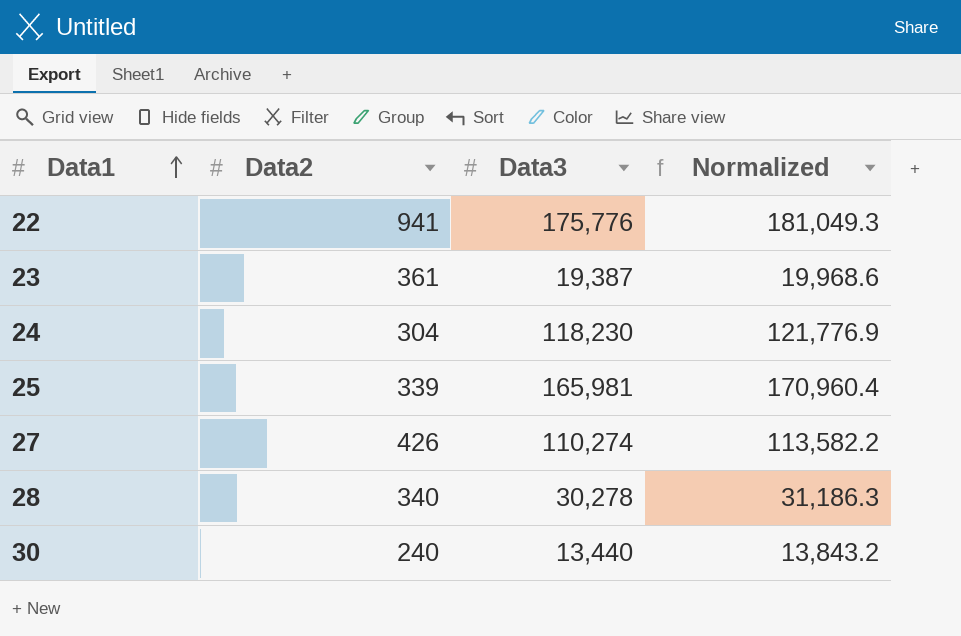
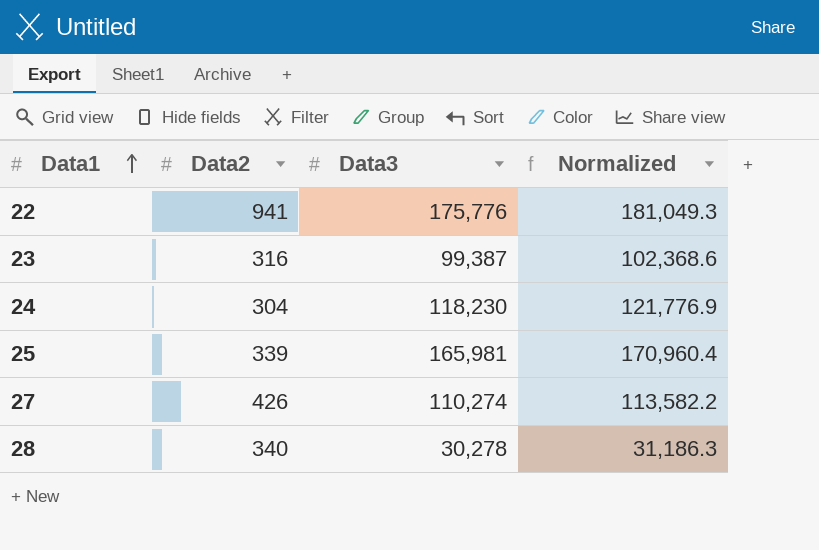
row 30: 240 | 13,440 | 13,843.2 -> none
23 | Data2: 361 -> 316
23 | Data3: 19,387 -> 99,387
23 | Normalized: 19,968.6 -> 102,368.6

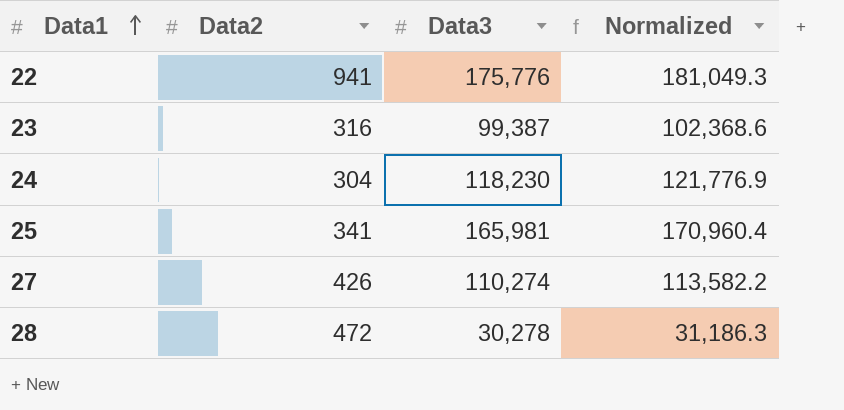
25 | Data2: 339 -> 341
28 | Data2: 340 -> 472

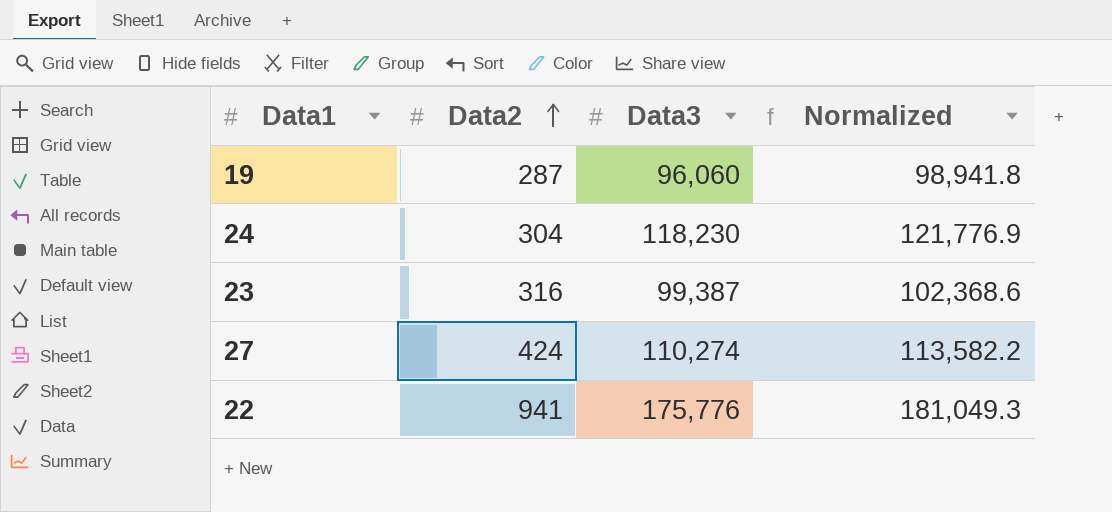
row order: Data1 ascending -> Data2 ascending
row 25: 341 | 165,981 | 170,960.4 -> none
row 28: 472 | 30,278 | 31,186.3 -> none
row 19: none -> 287 | 96,060 | 98,941.8
27 | Data2: 426 -> 424

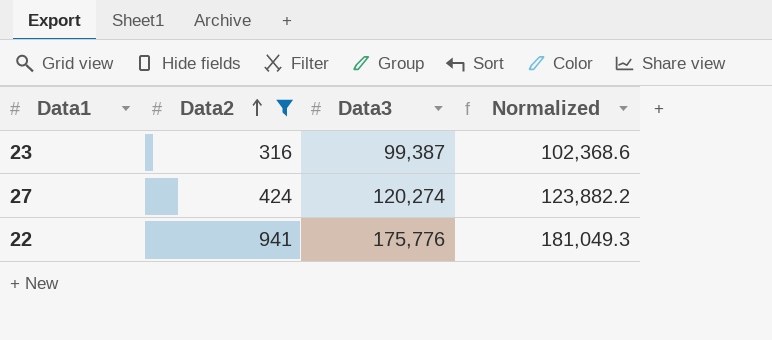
filter: none -> Data2 >= 316
27 | Data3: 110,274 -> 120,274
27 | Normalized: 113,582.2 -> 123,882.2

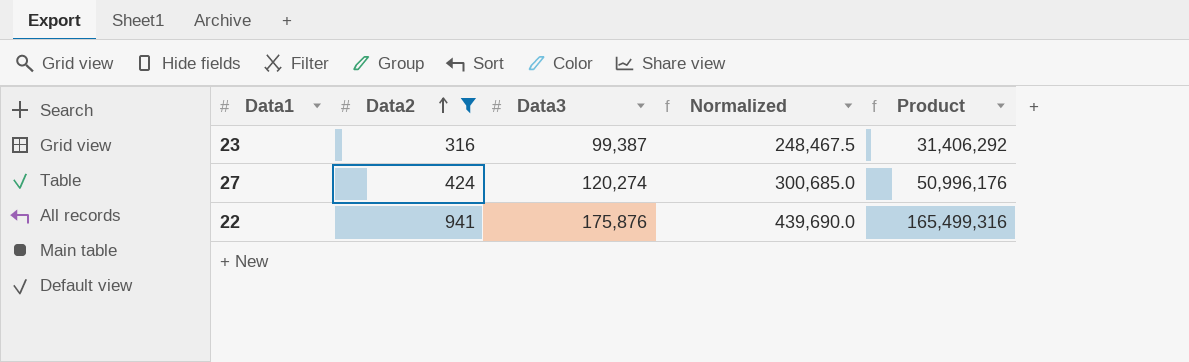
column Normalized | formula: [Data3] * 1.03 -> [Data3] * 2.5
column Product | formula: none -> [Data2] * [Data3]
22 | Data3: 175,776 -> 175,876

